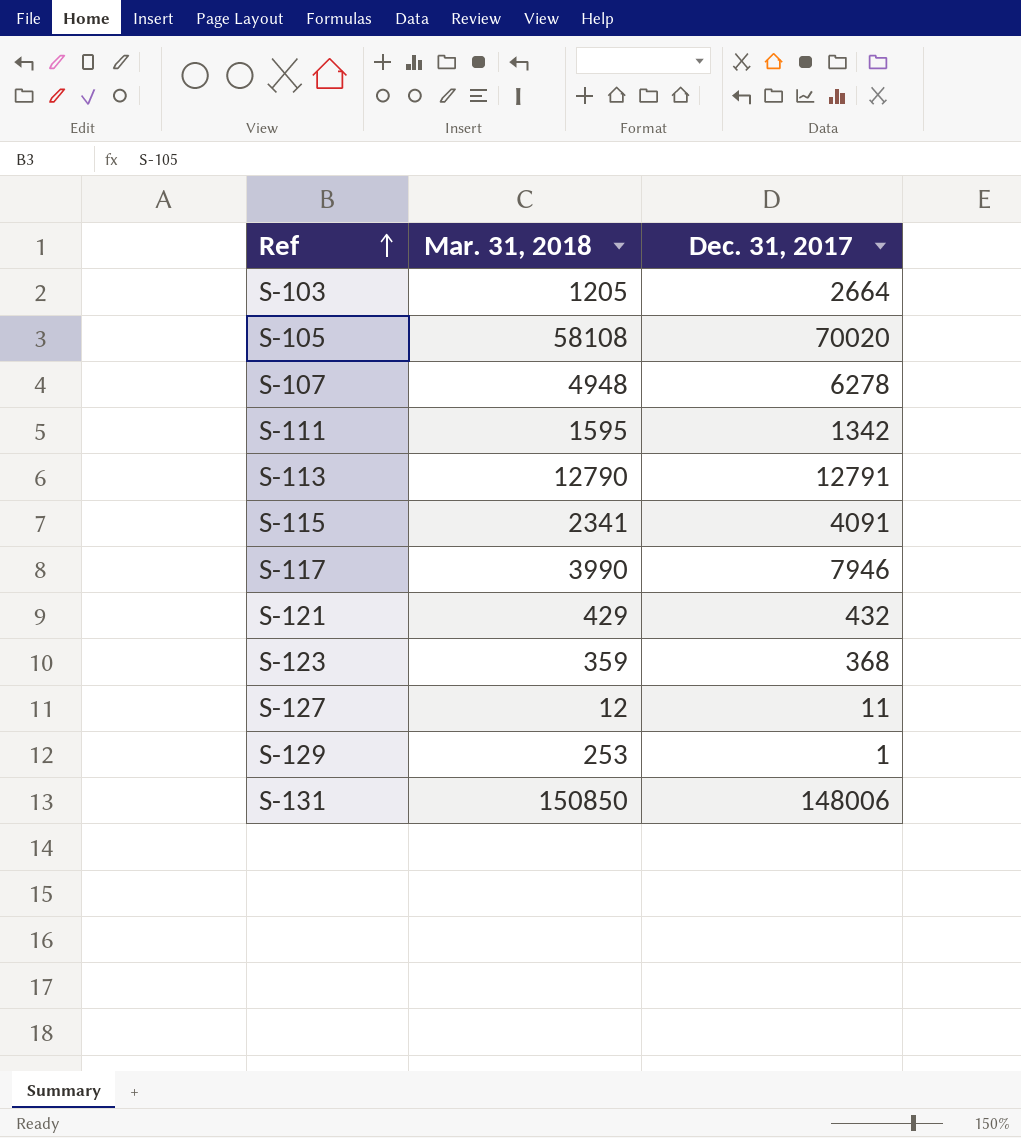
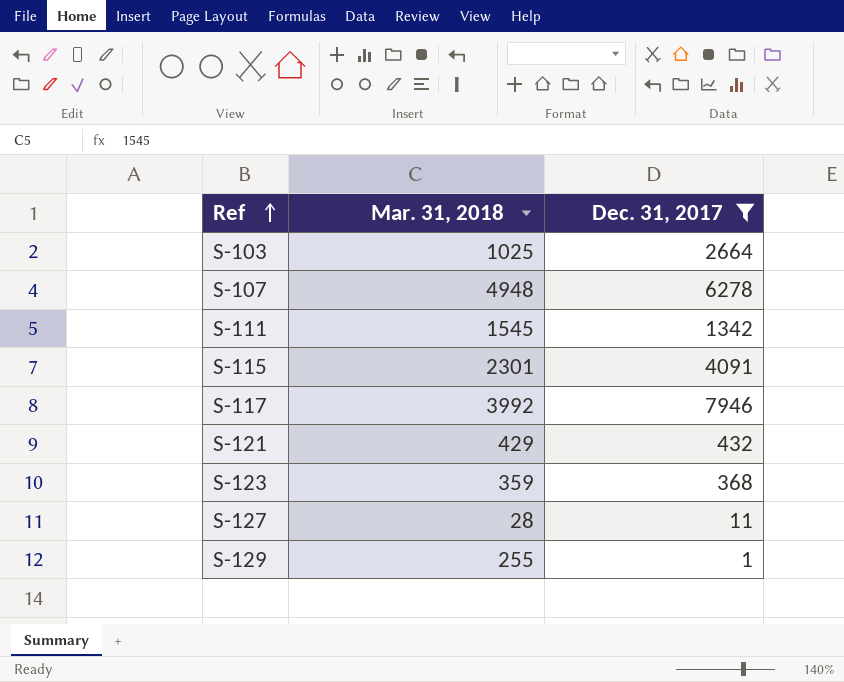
filter: none -> Dec. 31, 2017 <= 7946
S-103 | Mar. 31, 2018: 1205 -> 1025
S-111 | Mar. 31, 2018: 1595 -> 1545
S-115 | Mar. 31, 2018: 2341 -> 2301
S-117 | Mar. 31, 2018: 3990 -> 3992
S-127 | Mar. 31, 2018: 12 -> 28
S-129 | Mar. 31, 2018: 253 -> 255

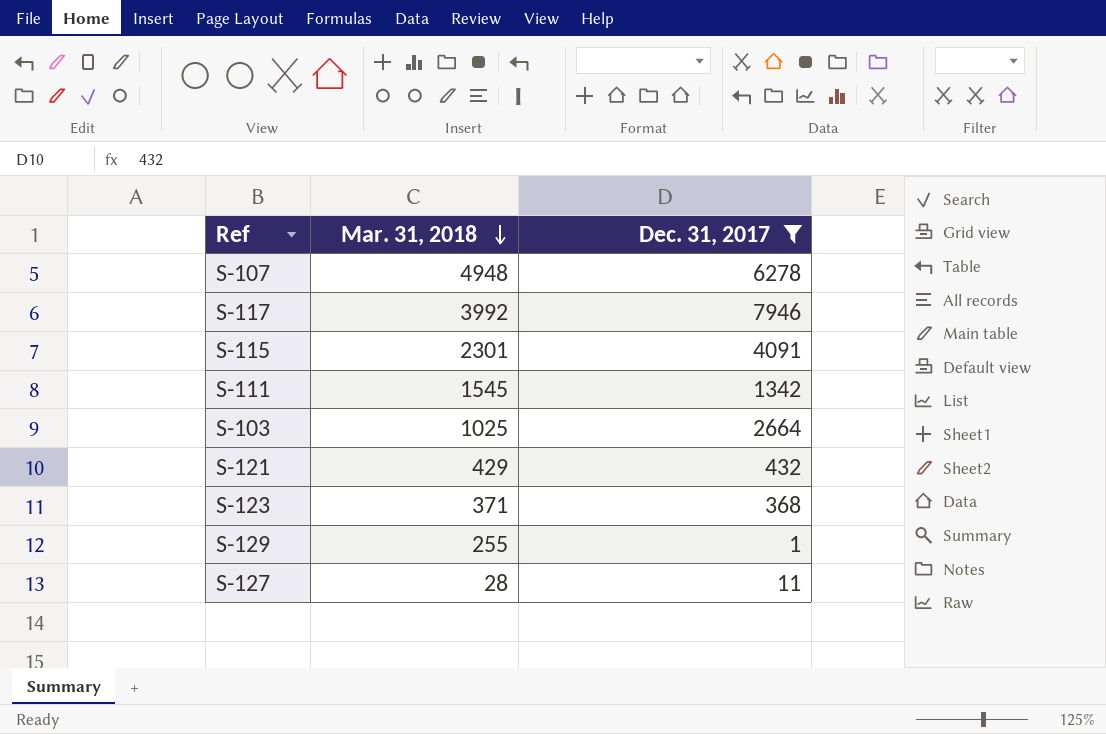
row order: Ref ascending -> Mar. 31, 2018 descending
S-123 | Mar. 31, 2018: 359 -> 371

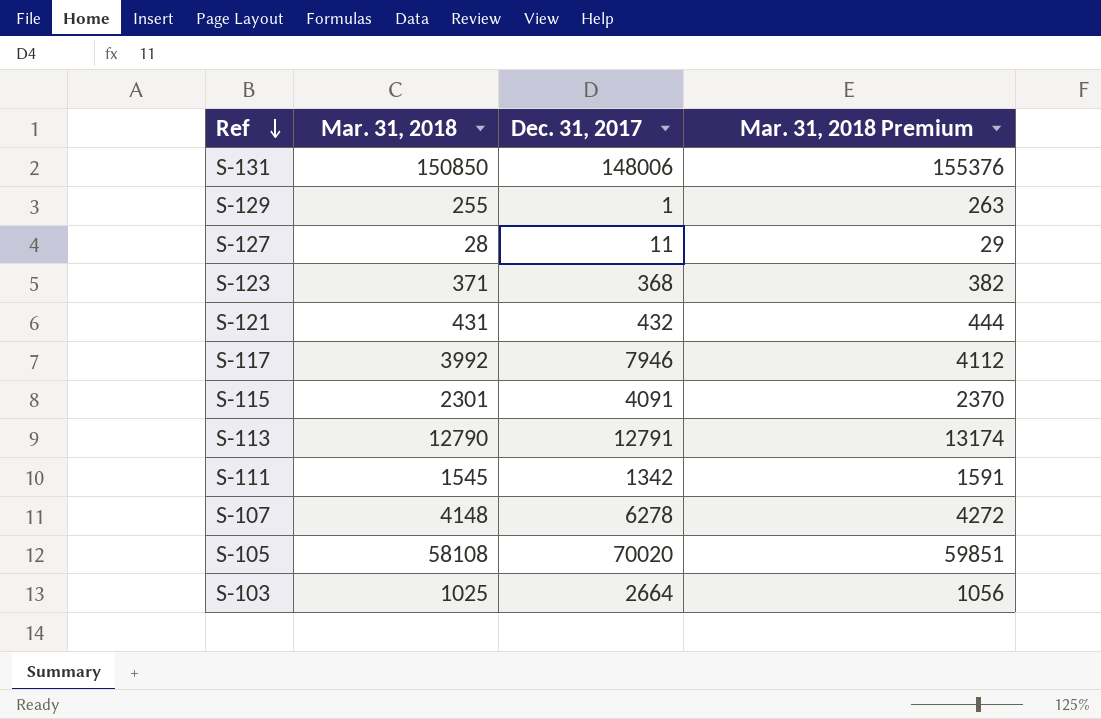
filter: Dec. 31, 2017 <= 7946 -> none
row order: Mar. 31, 2018 descending -> Ref descending
column Mar. 31, 2018 Premium | formula: none -> [Mar. 31, 2018] * 1.03
S-121 | Mar. 31, 2018: 429 -> 431
S-107 | Mar. 31, 2018: 4948 -> 4148

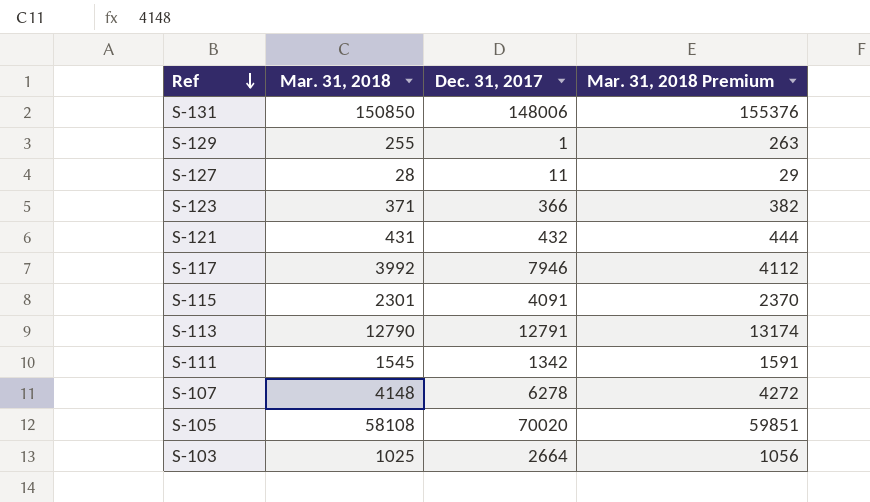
S-123 | Dec. 31, 2017: 368 -> 366

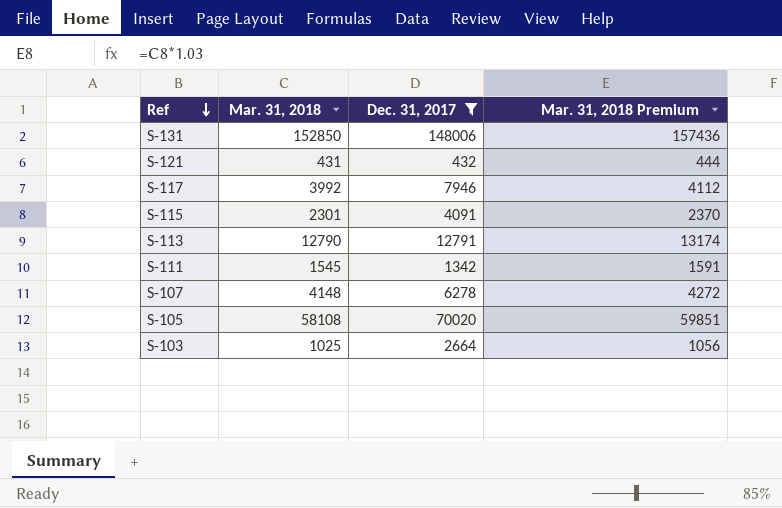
filter: none -> Dec. 31, 2017 >= 432
S-131 | Mar. 31, 2018: 150850 -> 152850
S-131 | Mar. 31, 2018 Premium: 155376 -> 157436

